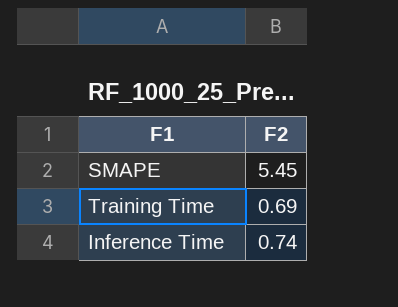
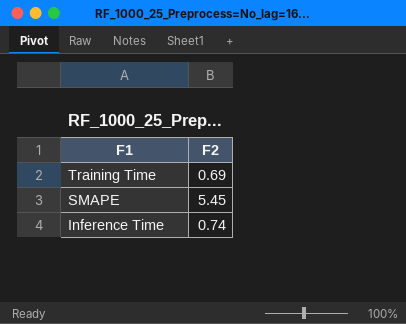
row order: none -> F1 descending

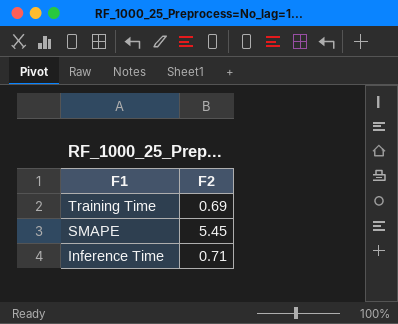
Inference Time | F2: 0.74 -> 0.71

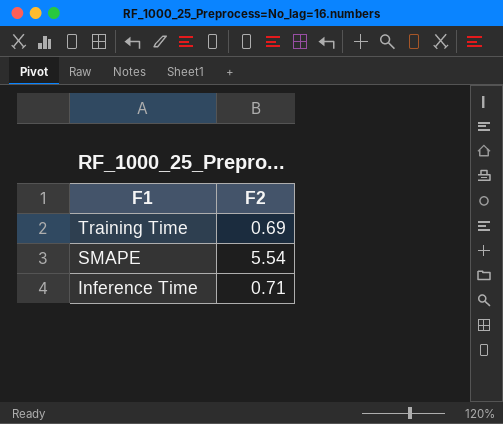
SMAPE | F2: 5.45 -> 5.54

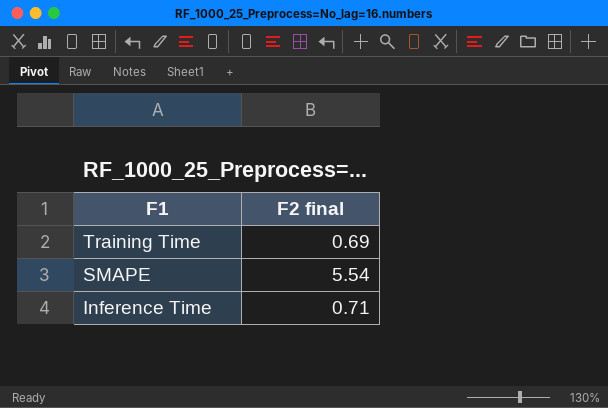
column name: F2 -> F2 final

